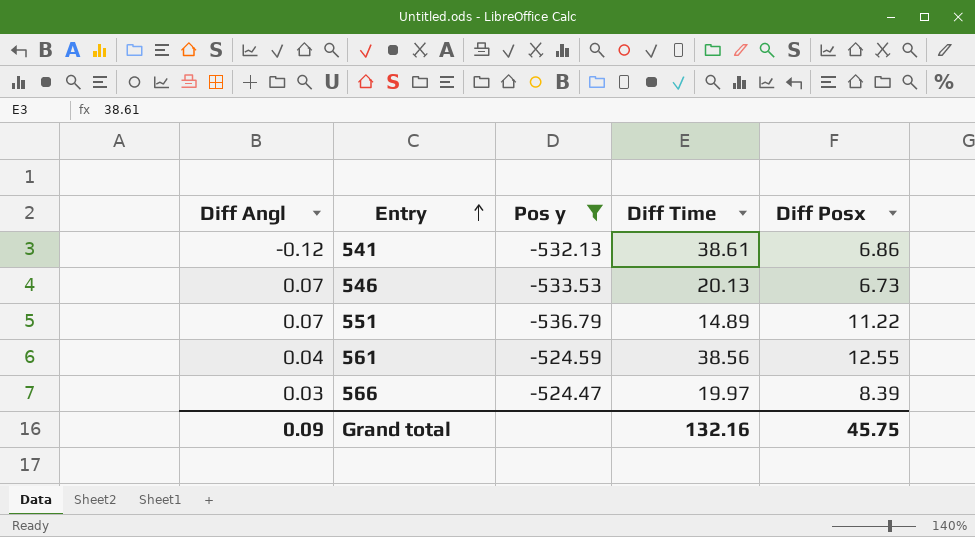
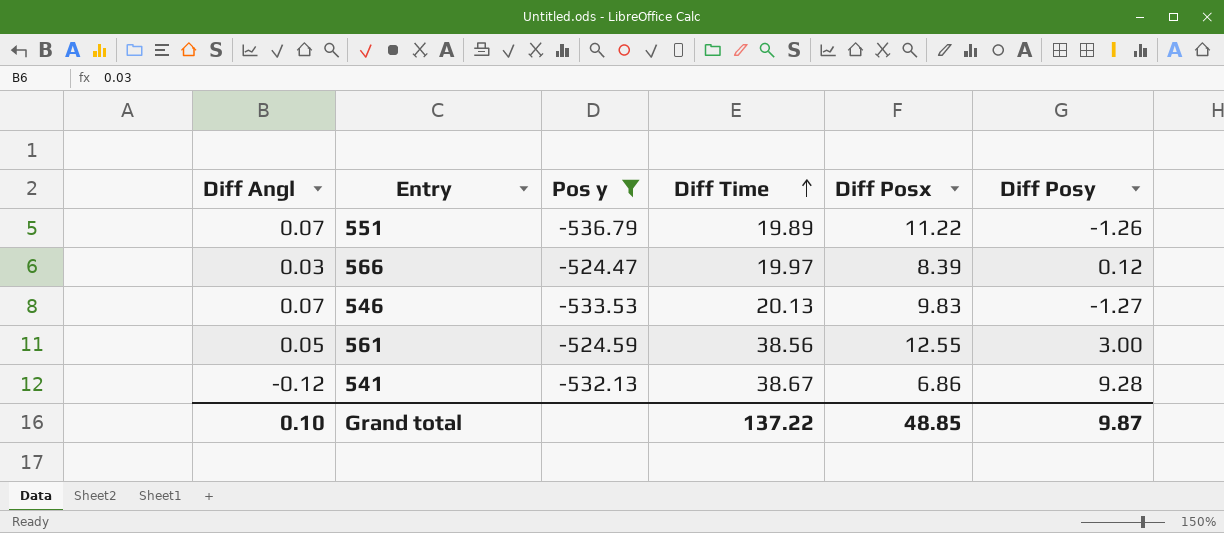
row order: Entry ascending -> Diff Time ascending
column Diff Posy | position: none -> 6
551 | Diff Time: 14.89 -> 19.89
546 | Diff Posx: 6.73 -> 9.83
561 | Diff Angl: 0.04 -> 0.05
541 | Diff Time: 38.61 -> 38.67
Grand total | Diff Angl: 0.09 -> 0.10
Grand total | Diff Time: 132.16 -> 137.22
Grand total | Diff Posx: 45.75 -> 48.85

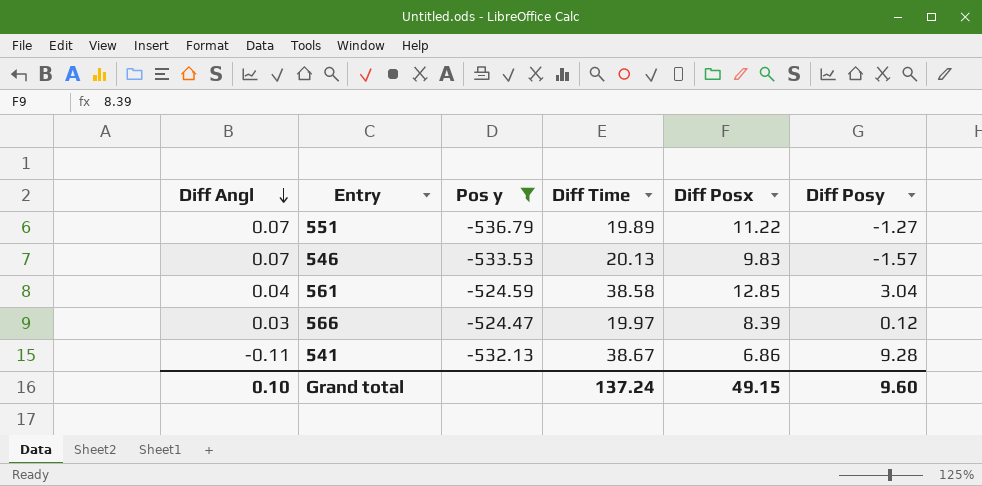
row order: Diff Time ascending -> Diff Angl descending
551 | Diff Posy: -1.26 -> -1.27
546 | Diff Posy: -1.27 -> -1.57
561 | Diff Angl: 0.05 -> 0.04
561 | Diff Time: 38.56 -> 38.58
561 | Diff Posx: 12.55 -> 12.85
561 | Diff Posy: 3.00 -> 3.04
541 | Diff Angl: -0.12 -> -0.11
Grand total | Diff Time: 137.22 -> 137.24
Grand total | Diff Posx: 48.85 -> 49.15
Grand total | Diff Posy: 9.87 -> 9.60

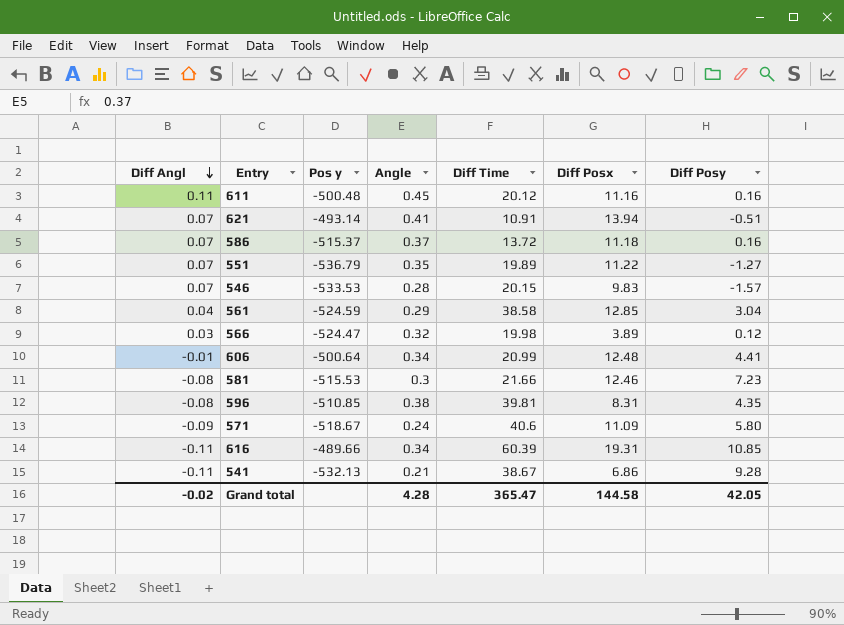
filter: Pos y <= -524.47 -> none
column Angle | position: none -> 4
546 | Diff Time: 20.13 -> 20.15
566 | Diff Time: 19.97 -> 19.98
566 | Diff Posx: 8.39 -> 3.89
Grand total | Diff Angl: 0.10 -> -0.02
Grand total | Diff Time: 137.24 -> 365.47
Grand total | Diff Posx: 49.15 -> 144.58
Grand total | Diff Posy: 9.60 -> 42.05

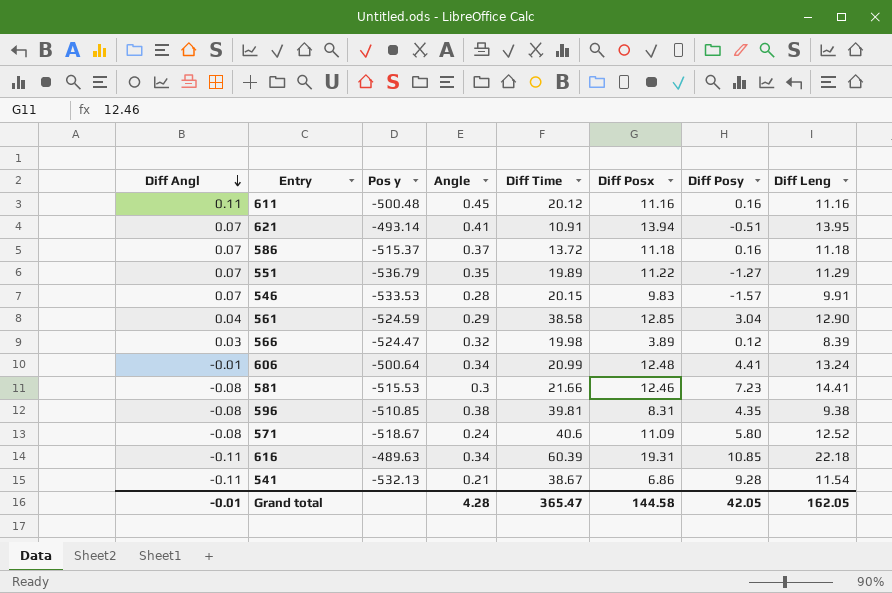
column Diff Leng | position: none -> 8
571 | Diff Angl: -0.09 -> -0.08
616 | Pos y: -489.66 -> -489.63
Grand total | Diff Angl: -0.02 -> -0.01

